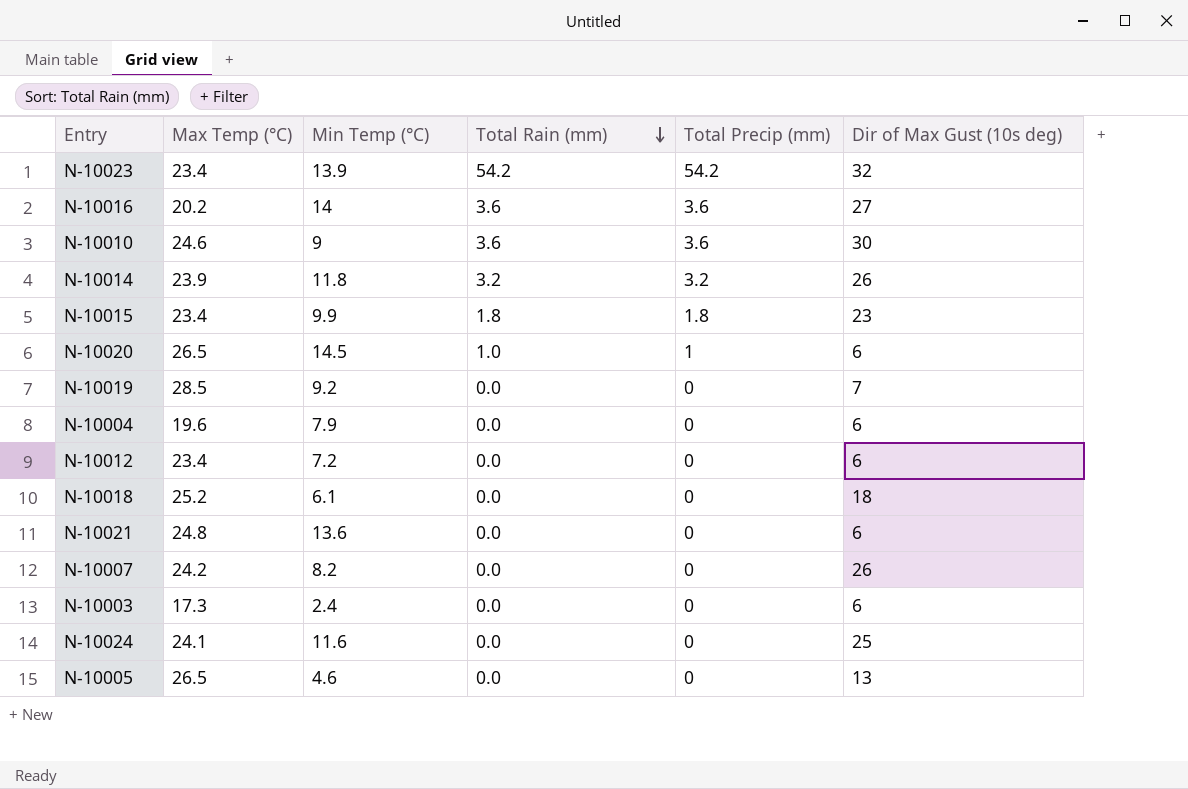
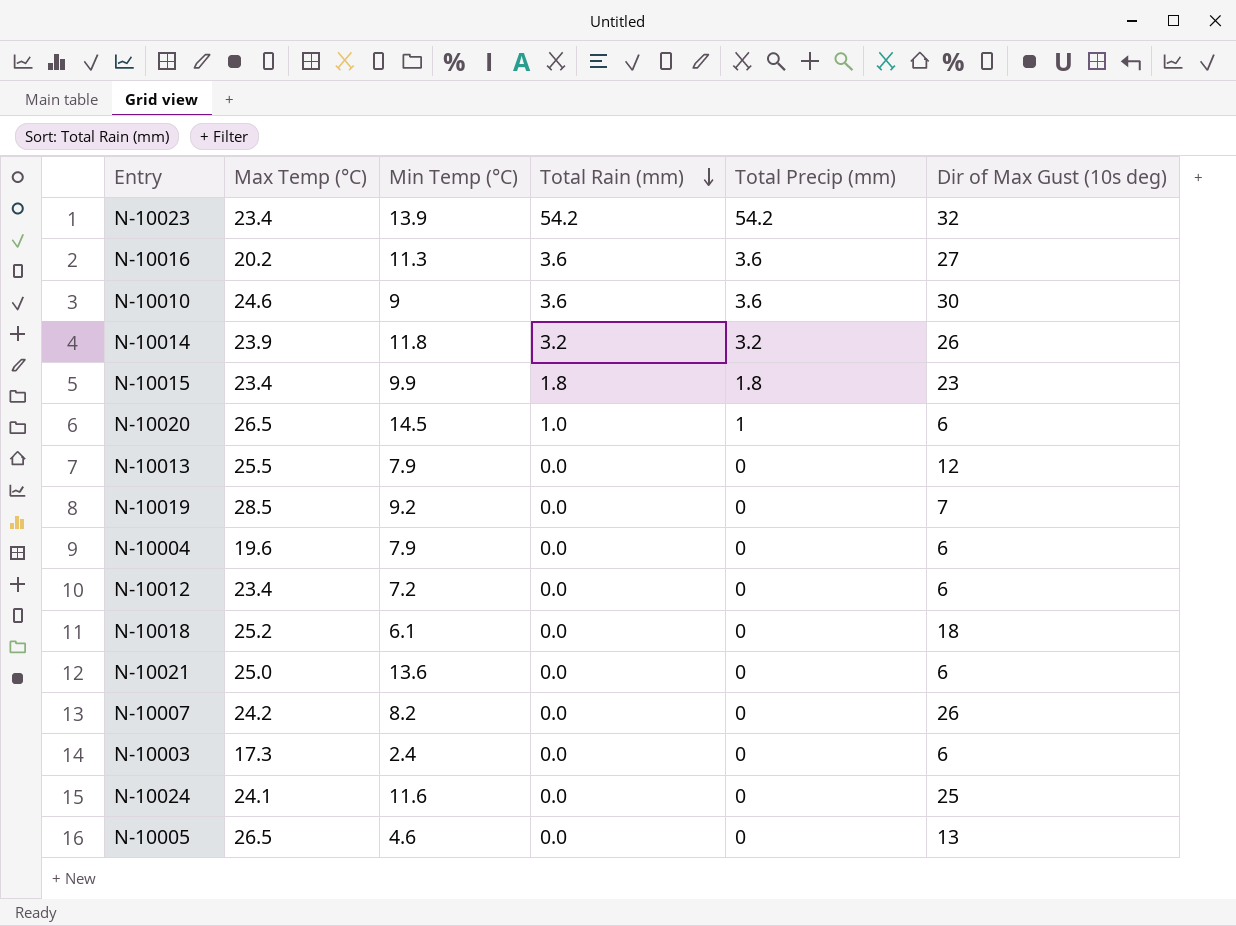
N-10016 | Min Temp (°C): 14 -> 11.3
row N-10013: none -> 25.5 | 7.9 | 0.0 | 0 | 12
N-10021 | Max Temp (°C): 24.8 -> 25.0

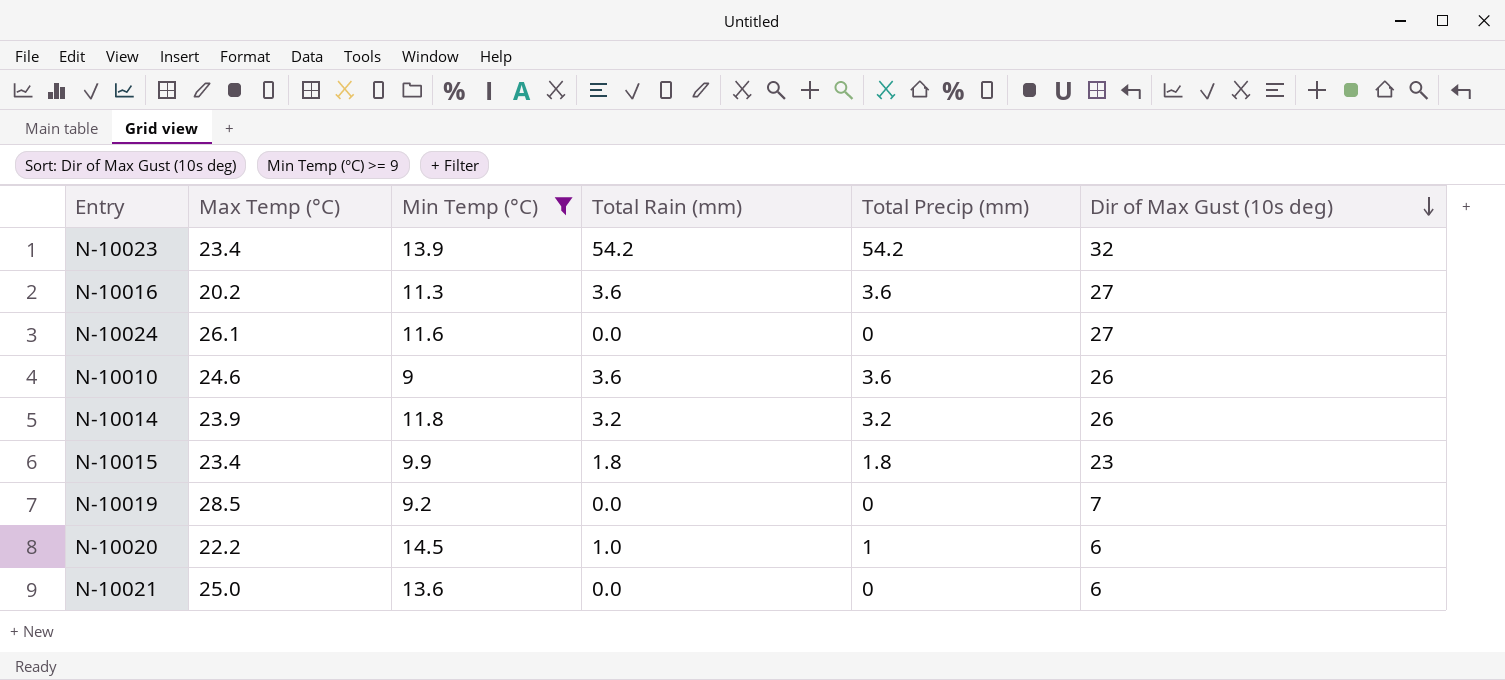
filter: none -> Min Temp (°C) >= 9
row order: Total Rain (mm) descending -> Dir of Max Gust (10s deg) descending
N-10024 | Max Temp (°C): 24.1 -> 26.1
N-10024 | Dir of Max Gust (10s deg): 25 -> 27
N-10010 | Dir of Max Gust (10s deg): 30 -> 26
N-10020 | Max Temp (°C): 26.5 -> 22.2

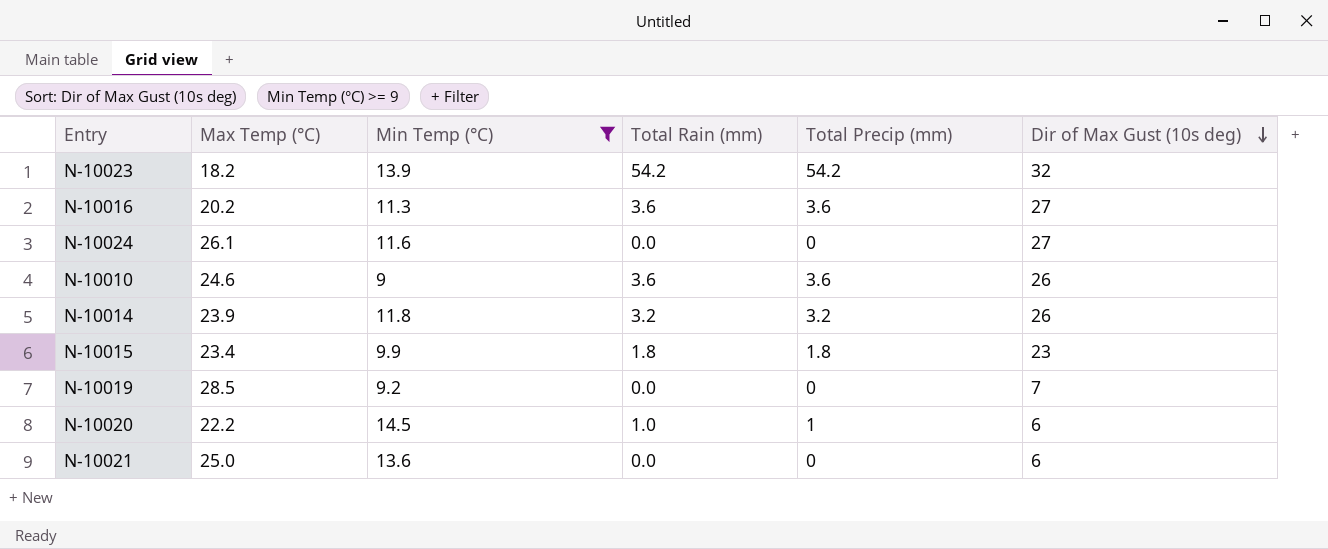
N-10023 | Max Temp (°C): 23.4 -> 18.2

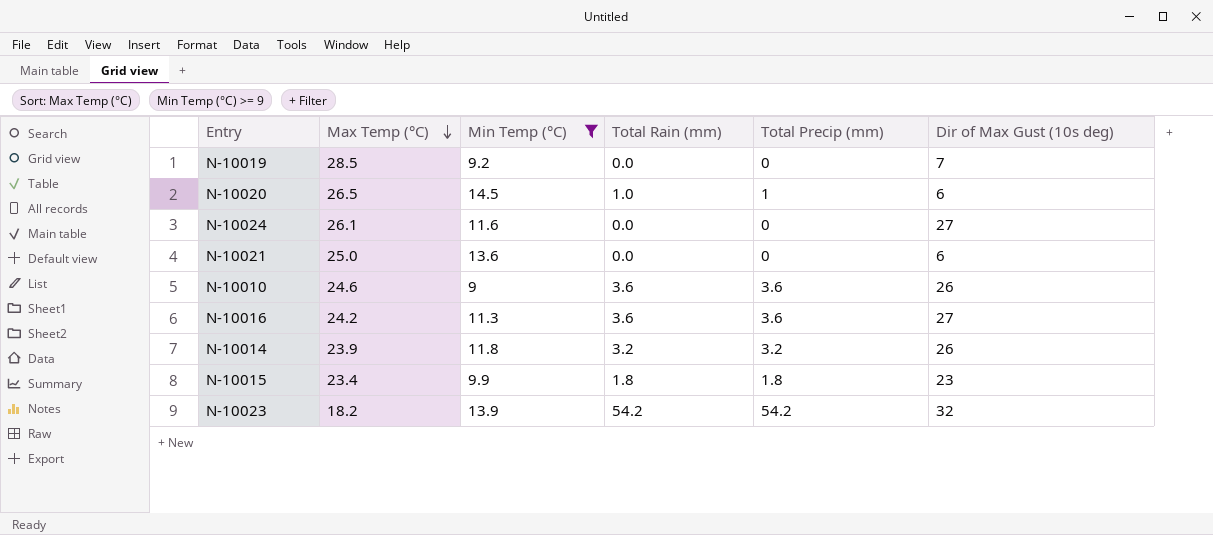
row order: Dir of Max Gust (10s deg) descending -> Max Temp (°C) descending
N-10020 | Max Temp (°C): 22.2 -> 26.5
N-10016 | Max Temp (°C): 20.2 -> 24.2

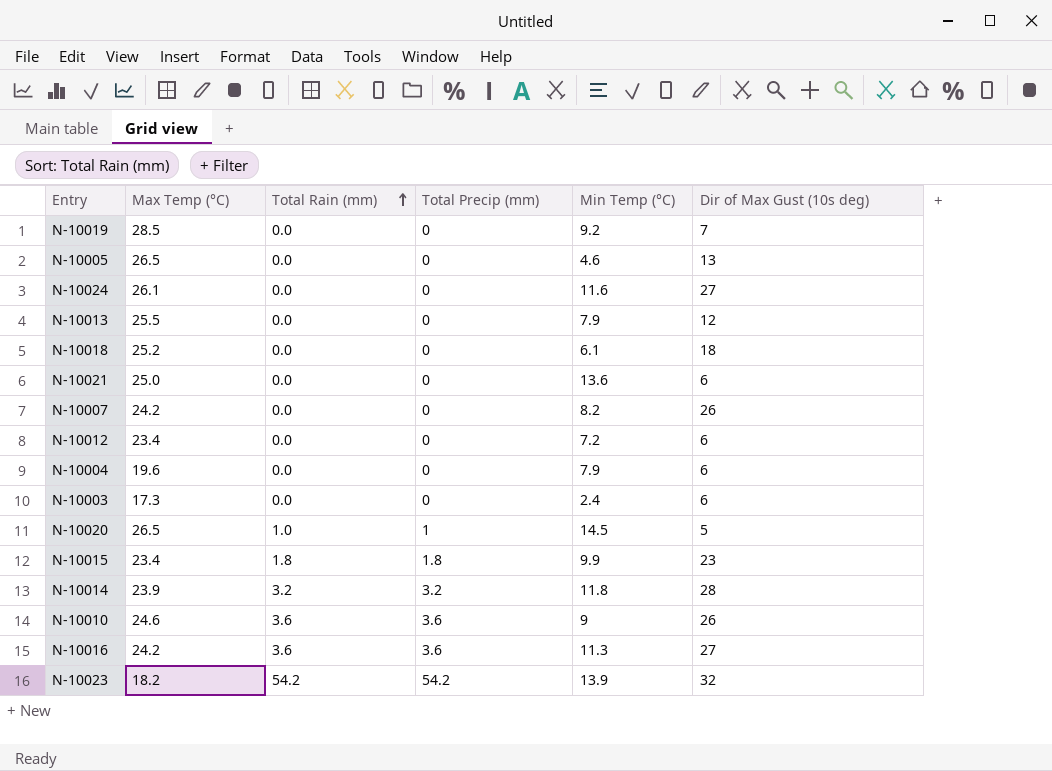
filter: Min Temp (°C) >= 9 -> none
row order: Max Temp (°C) descending -> Total Rain (mm) ascending
column Min Temp (°C) | position: 3 -> 5
N-10020 | Dir of Max Gust (10s deg): 6 -> 5
N-10014 | Dir of Max Gust (10s deg): 26 -> 28

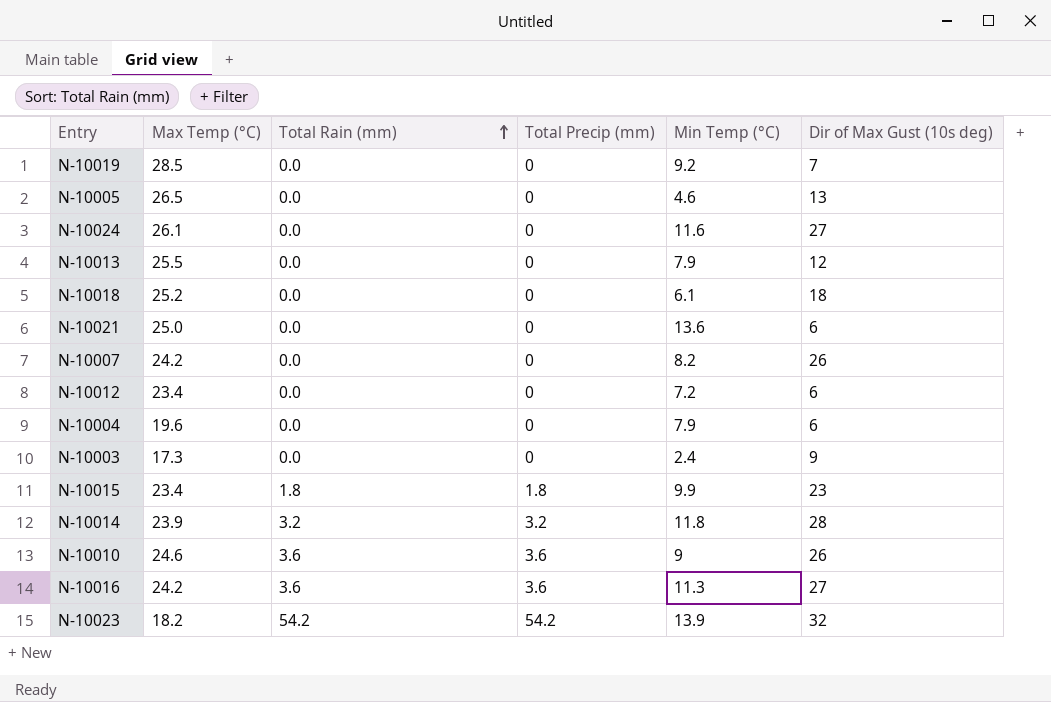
row N-10020: 26.5 | 1.0 | 1 | 14.5 | 5 -> none
N-10003 | Dir of Max Gust (10s deg): 6 -> 9

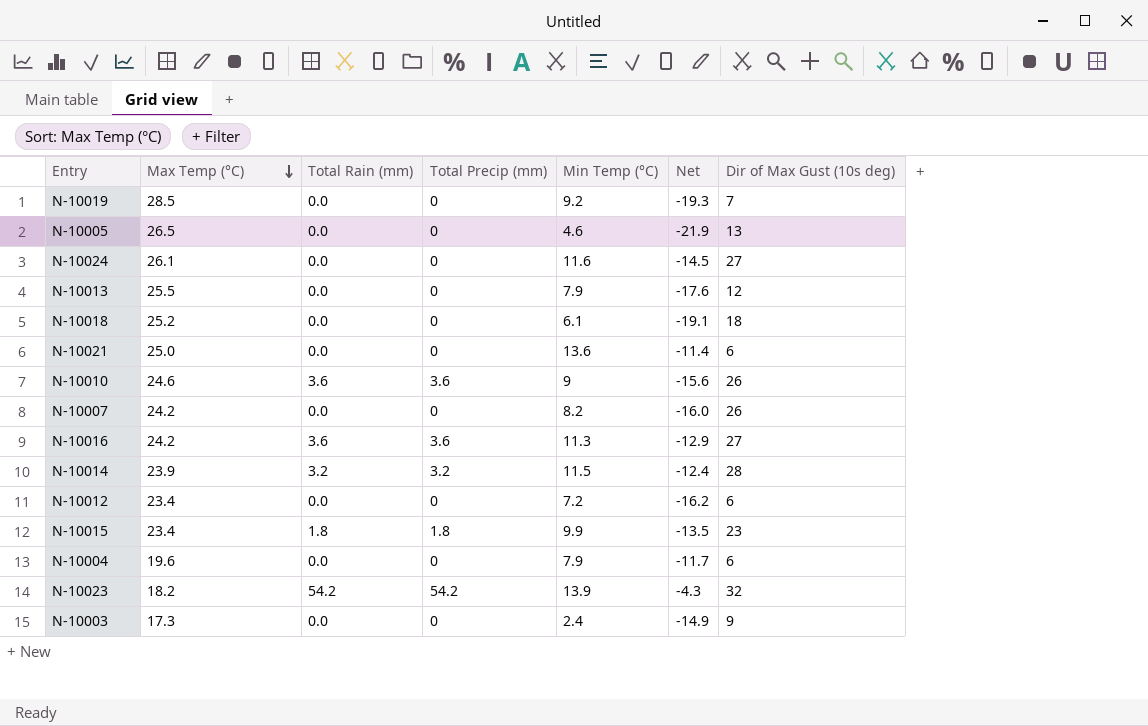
row order: Total Rain (mm) ascending -> Max Temp (°C) descending
column Net | formula: none -> [Min Temp (°C)] - [Max Temp (°C)]
N-10014 | Min Temp (°C): 11.8 -> 11.5

